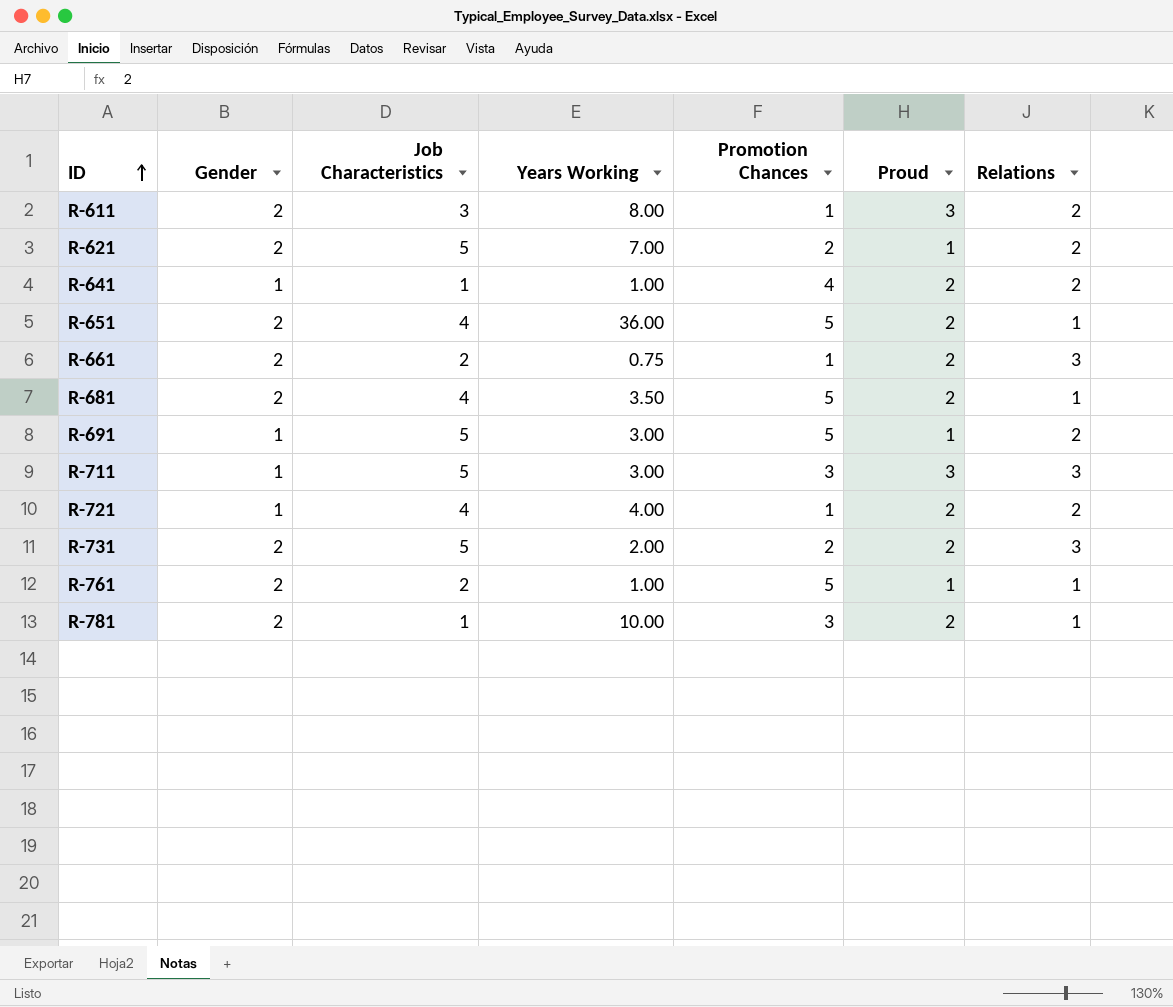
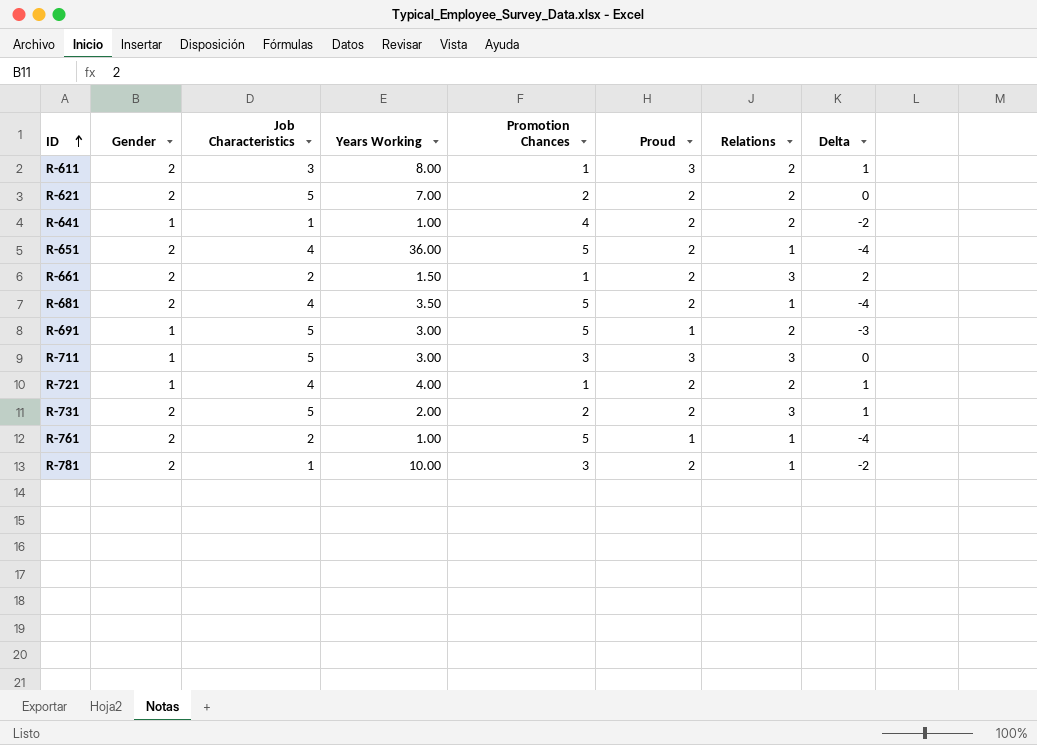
column Delta | formula: none -> [Relations] - [Promotion Chances]
R-621 | Proud: 1 -> 2
R-661 | Years Working: 0.75 -> 1.50

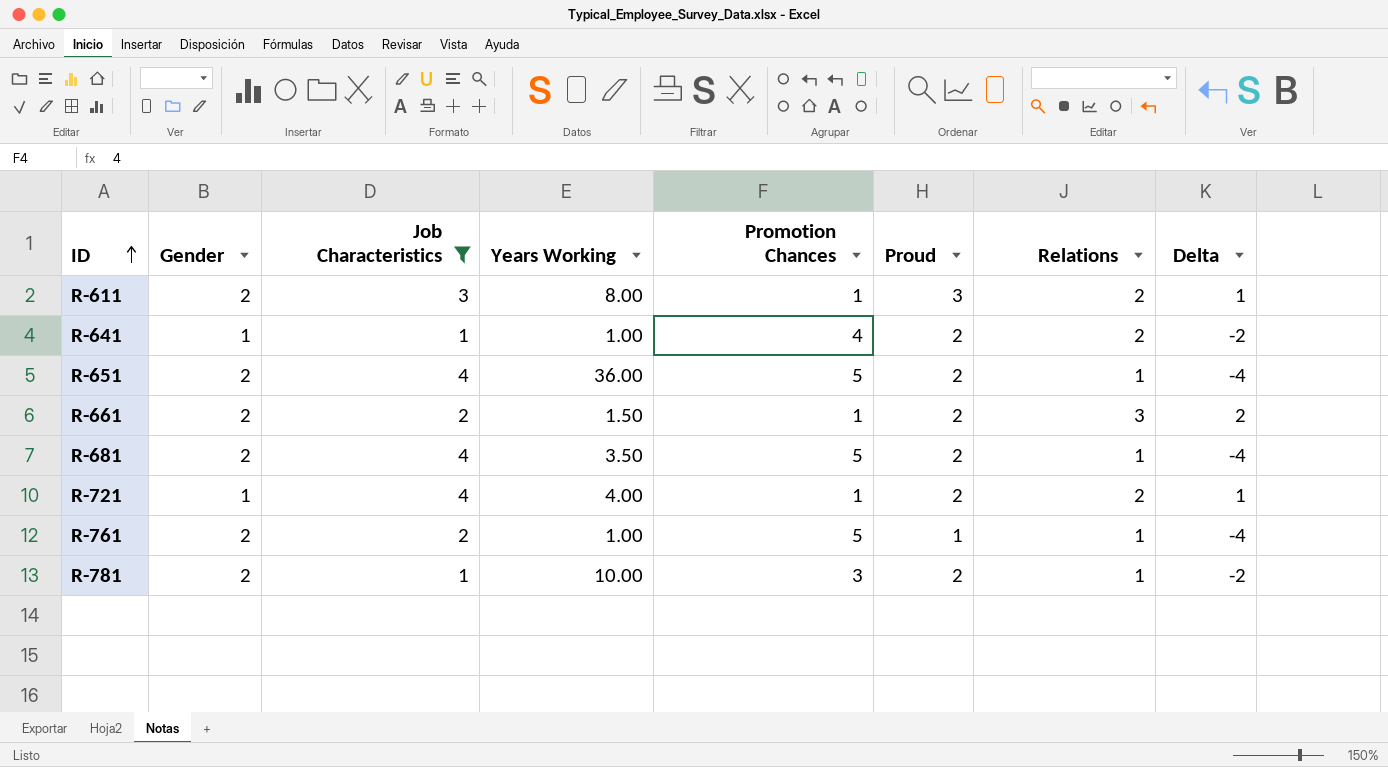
filter: none -> Job Characteristics != 5

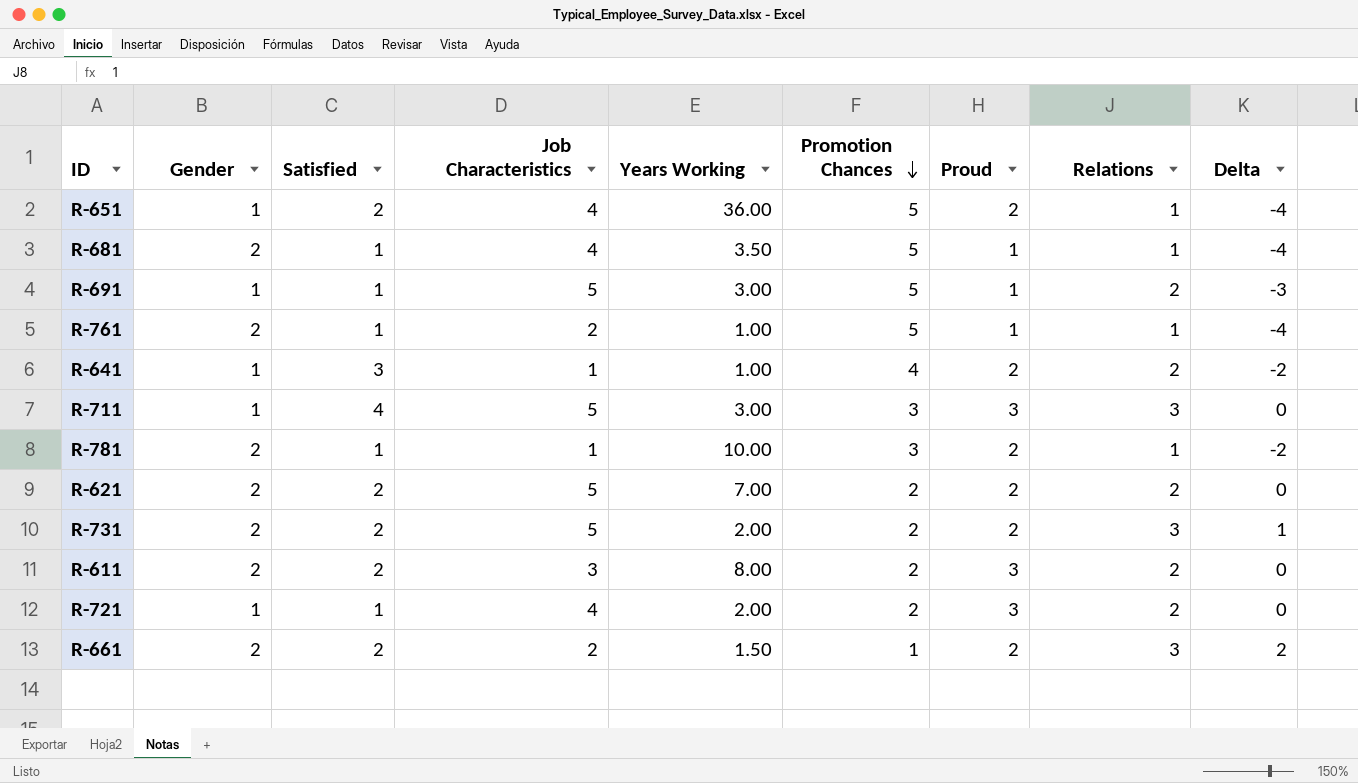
filter: Job Characteristics != 5 -> none
row order: ID ascending -> Promotion Chances descending
column Satisfied | position: none -> 3
R-651 | Gender: 2 -> 1
R-681 | Proud: 2 -> 1
R-611 | Promotion Chances: 1 -> 2
R-611 | Delta: 1 -> 0
R-721 | Years Working: 4.00 -> 2.00
R-721 | Promotion Chances: 1 -> 2
R-721 | Proud: 2 -> 3
R-721 | Delta: 1 -> 0

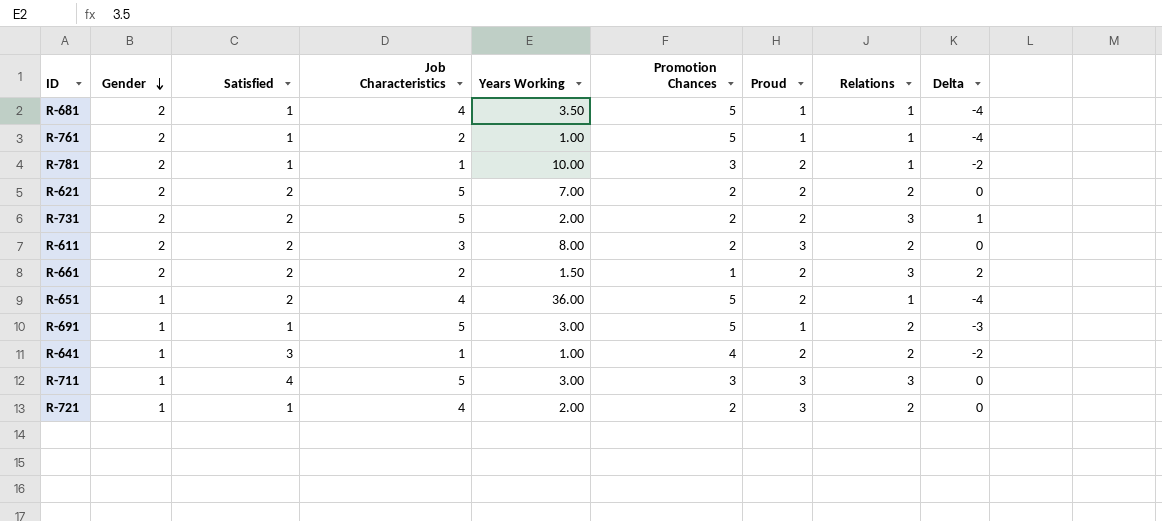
row order: Promotion Chances descending -> Gender descending

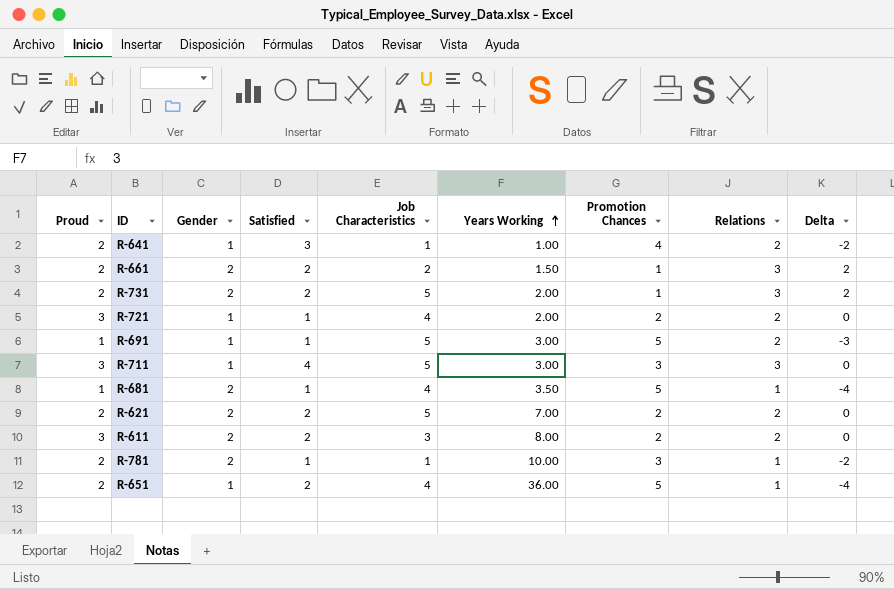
row order: Gender descending -> Years Working ascending
column Proud | position: 7 -> 1
row R-761: 2 | 1 | 2 | 1.00 | 5 | 1 | 1 | -4 -> none
R-731 | Promotion Chances: 2 -> 1
R-731 | Delta: 1 -> 2

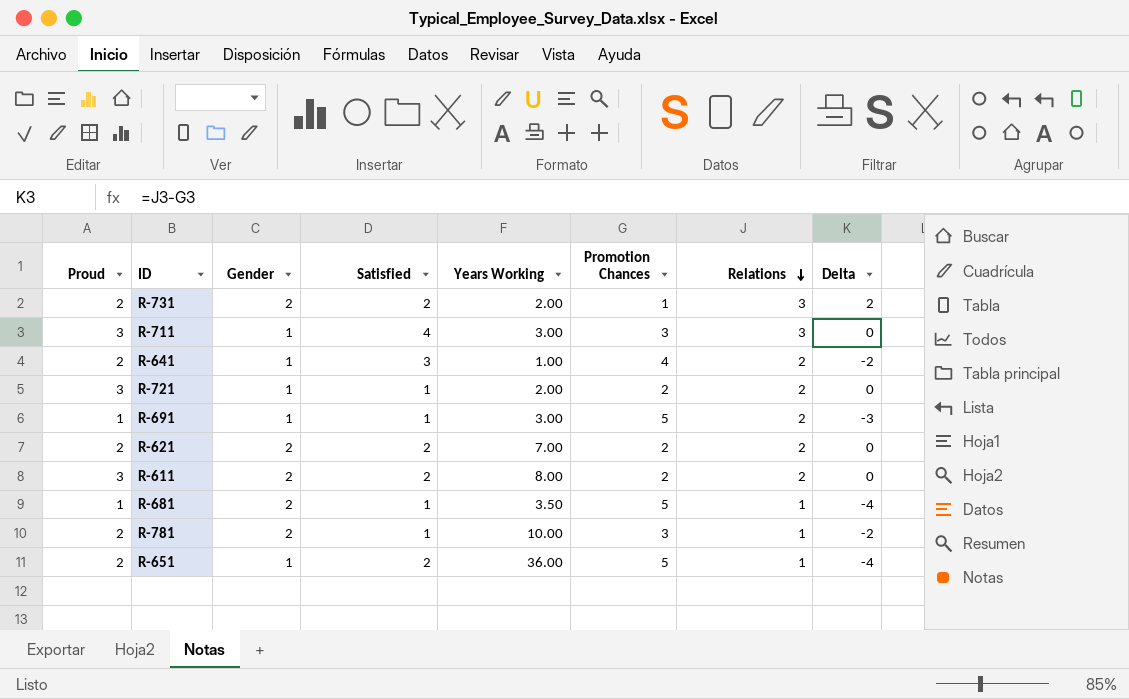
row order: Years Working ascending -> Relations descending
column Job Characteristics | position: 5 -> none
row R-661: 2 | 2 | 2 | 2 | 1.50 | 1 | 3 | 2 -> none

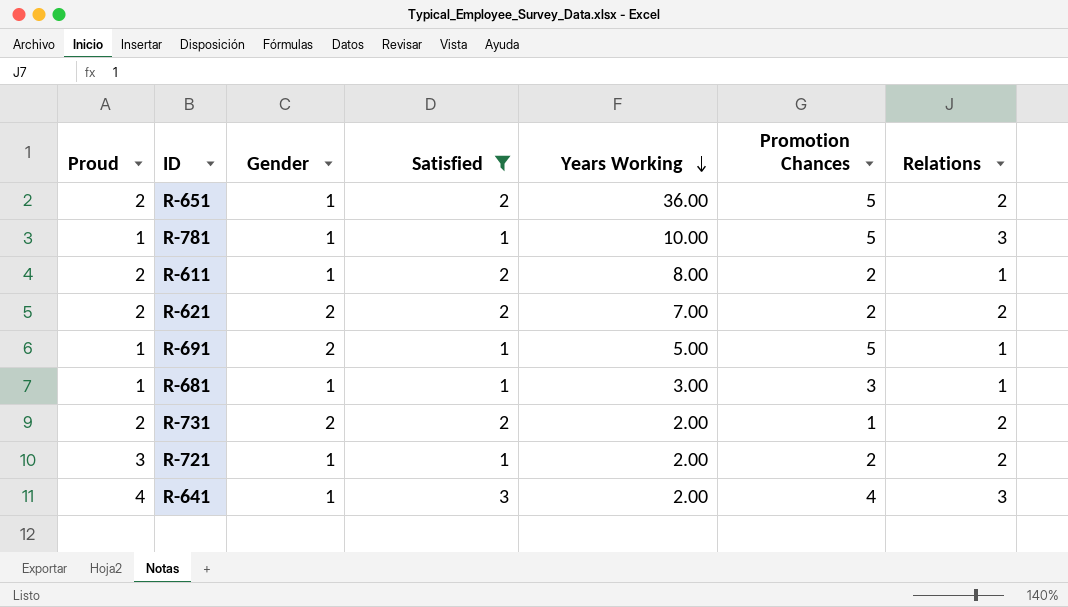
filter: none -> Satisfied != 4
row order: Relations descending -> Years Working descending
column Delta | formula: [Relations] - [Promotion Chances] -> none
R-651 | Relations: 1 -> 2
R-781 | Proud: 2 -> 1
R-781 | Gender: 2 -> 1
R-781 | Promotion Chances: 3 -> 5
R-781 | Relations: 1 -> 3
R-611 | Proud: 3 -> 2
R-611 | Gender: 2 -> 1
R-611 | Relations: 2 -> 1
R-691 | Gender: 1 -> 2
R-691 | Years Working: 3.00 -> 5.00
R-691 | Relations: 2 -> 1
R-681 | Gender: 2 -> 1
R-681 | Years Working: 3.50 -> 3.00
R-681 | Promotion Chances: 5 -> 3
R-731 | Relations: 3 -> 2
R-641 | Proud: 2 -> 4
R-641 | Years Working: 1.00 -> 2.00
R-641 | Relations: 2 -> 3

